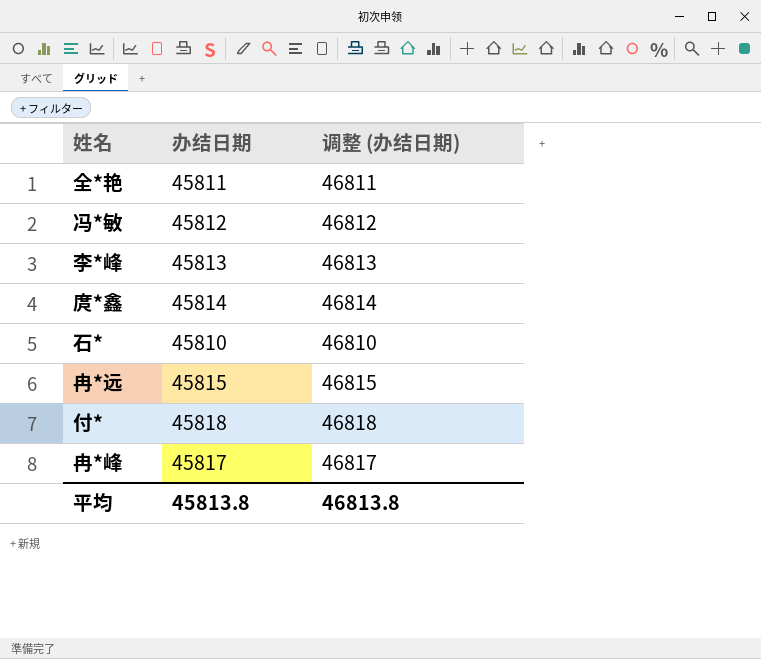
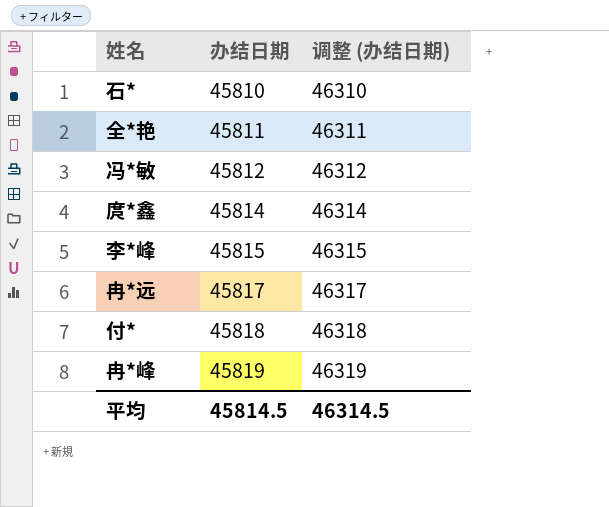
row order: none -> 办结日期 ascending
column 调整 (办结日期) | formula: [办结日期] + 1000 -> [办结日期] + 500
李*峰 | 办结日期: 45813 -> 45815
冉*远 | 办结日期: 45815 -> 45817
冉*峰 | 办结日期: 45817 -> 45819
平均 | 办结日期: 45813.8 -> 45814.5
平均 | 调整 (办结日期): 46813.8 -> 46314.5

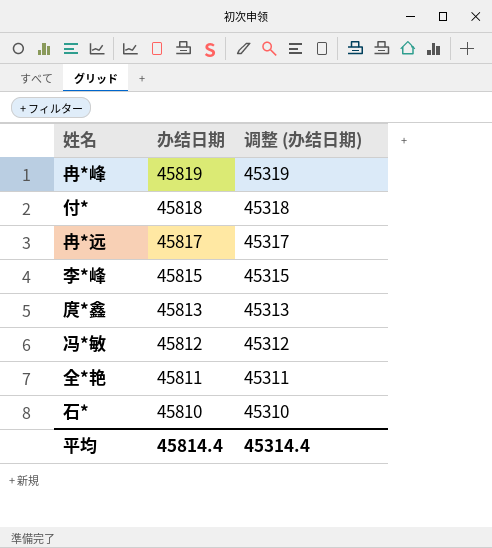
row order: 办结日期 ascending -> 办结日期 descending
column 调整 (办结日期) | formula: [办结日期] + 500 -> [办结日期] - 500
庹*鑫 | 办结日期: 45814 -> 45813
平均 | 办结日期: 45814.5 -> 45814.4
平均 | 调整 (办结日期): 46314.5 -> 45314.4

